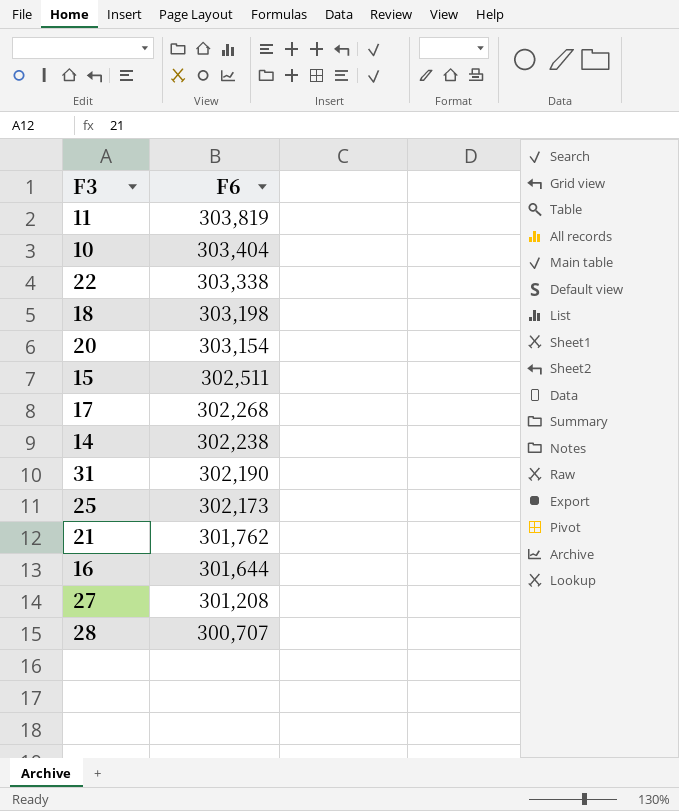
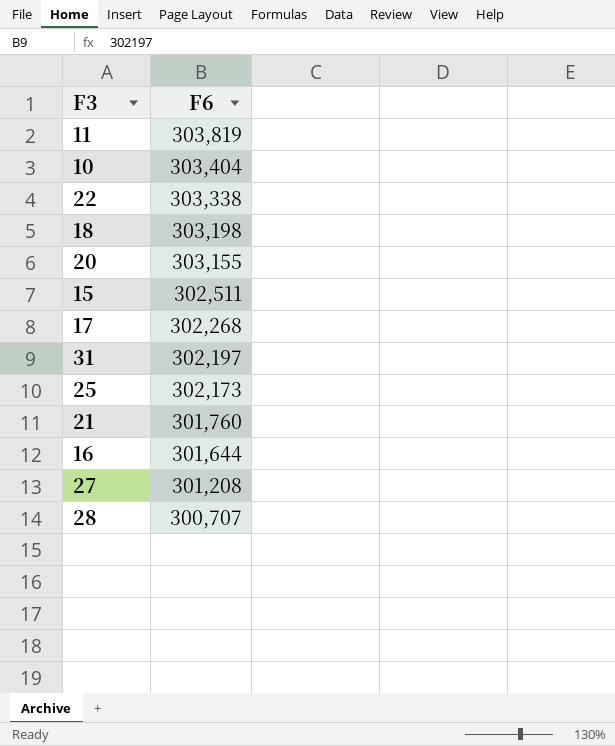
row 14: 302,238 -> none
20 | F6: 303,154 -> 303,155
31 | F6: 302,190 -> 302,197
21 | F6: 301,762 -> 301,760

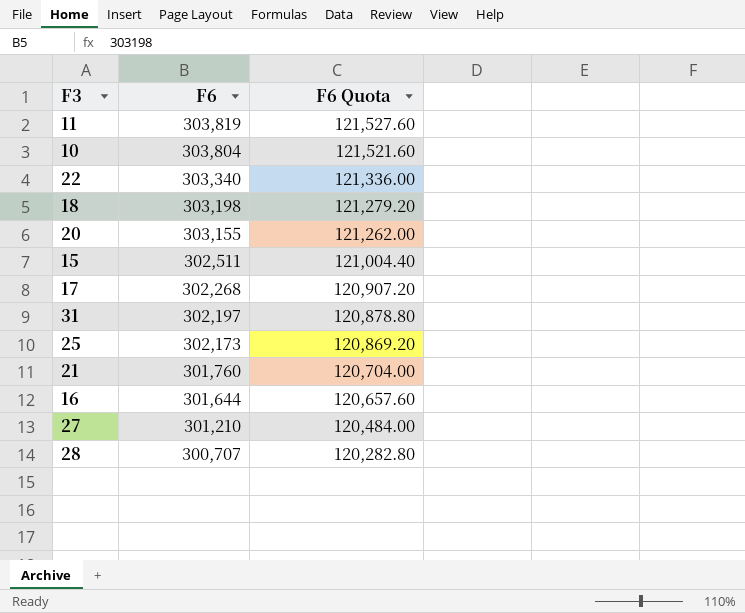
column F6 Quota | formula: none -> [F6] * 0.4
10 | F6: 303,404 -> 303,804
22 | F6: 303,338 -> 303,340
27 | F6: 301,208 -> 301,210

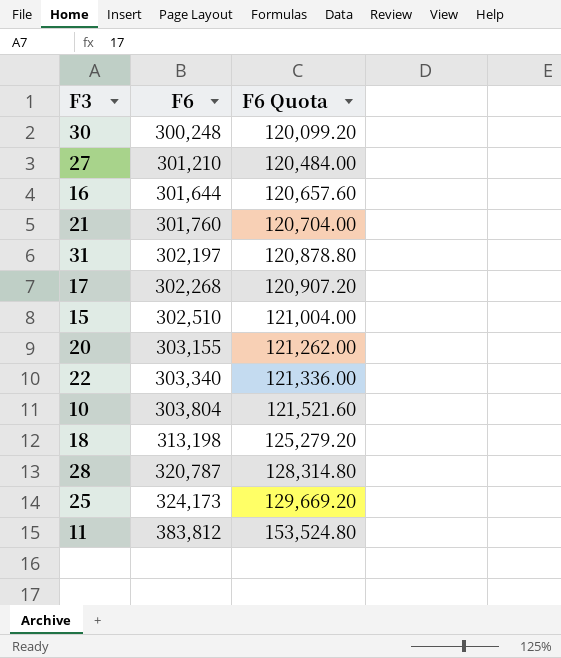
row order: F6 descending -> F6 ascending
row 30: none -> 300,248 | 120,099.20
15 | F6: 302,511 -> 302,510
15 | F6 Quota: 121,004.40 -> 121,004.00
18 | F6: 303,198 -> 313,198
18 | F6 Quota: 121,279.20 -> 125,279.20
28 | F6: 300,707 -> 320,787
28 | F6 Quota: 120,282.80 -> 128,314.80
25 | F6: 302,173 -> 324,173
25 | F6 Quota: 120,869.20 -> 129,669.20
11 | F6: 303,819 -> 383,812
11 | F6 Quota: 121,527.60 -> 153,524.80

